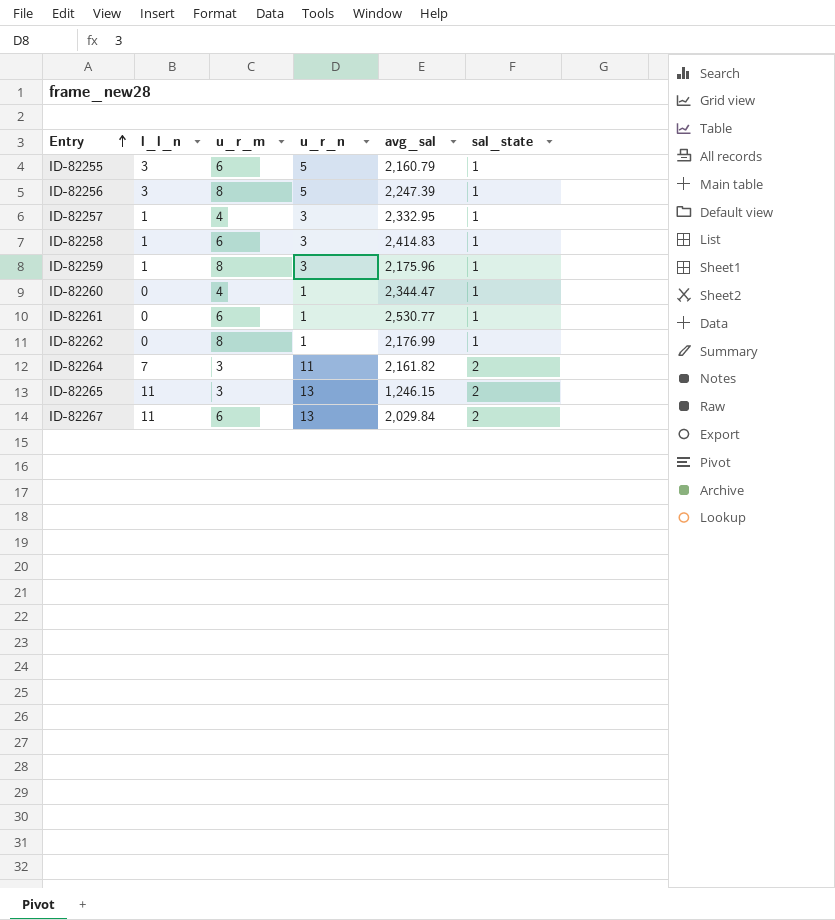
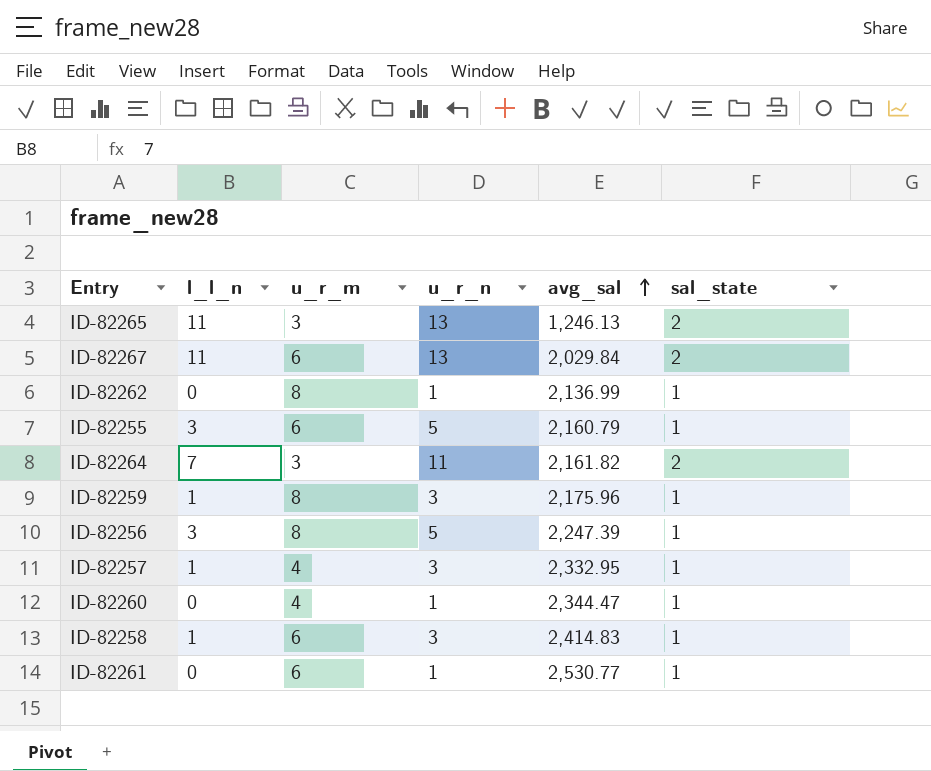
row order: Entry ascending -> avg_sal ascending
ID-82265 | avg_sal: 1,246.15 -> 1,246.13
ID-82262 | avg_sal: 2,176.99 -> 2,136.99

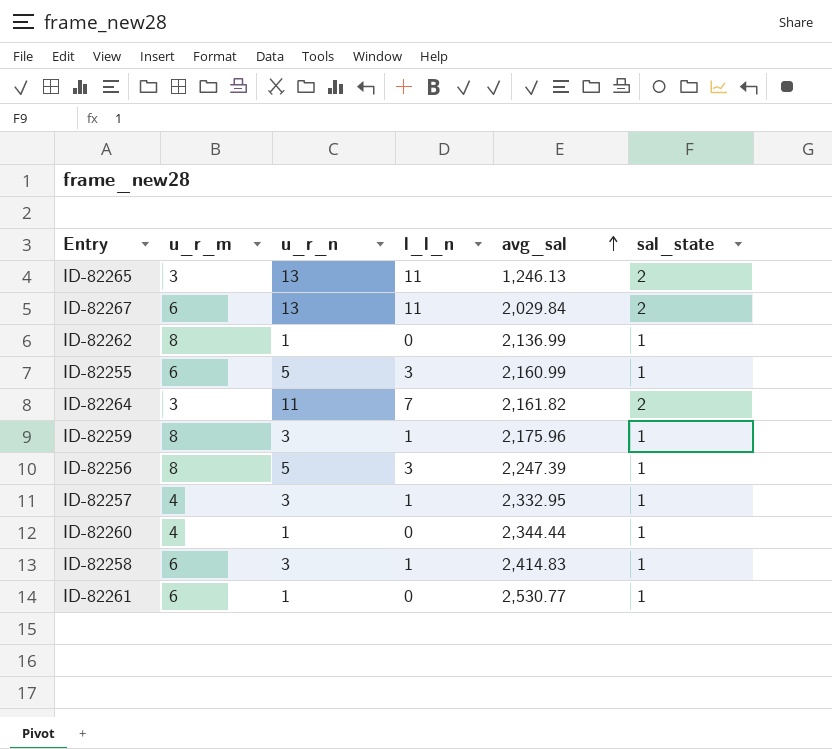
column l_l_n | position: 2 -> 4
ID-82255 | avg_sal: 2,160.79 -> 2,160.99
ID-82260 | avg_sal: 2,344.47 -> 2,344.44

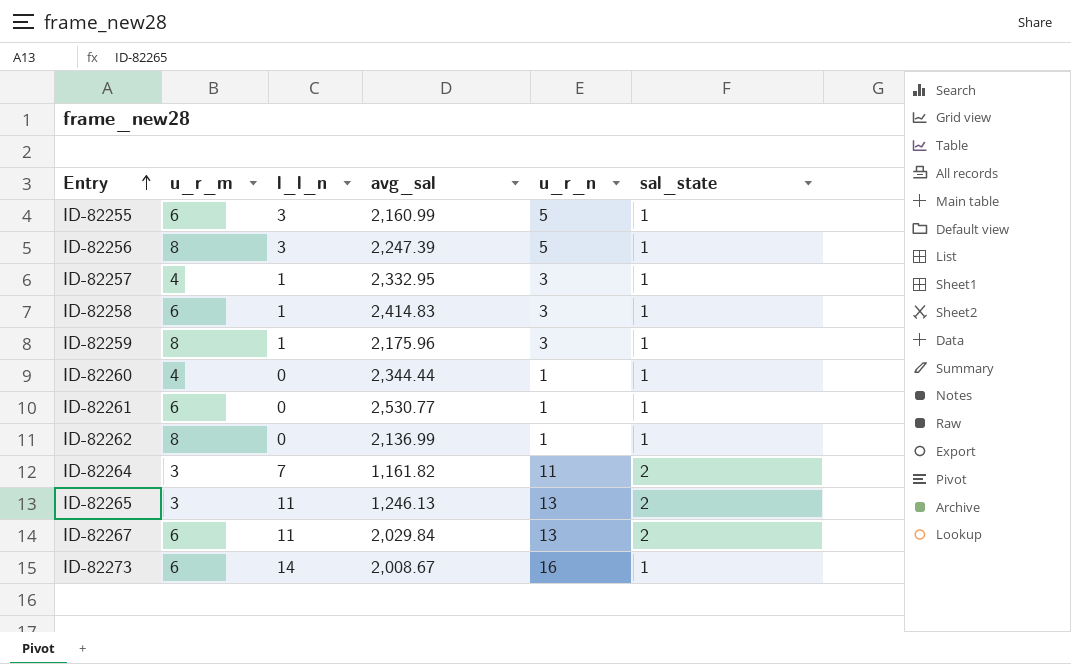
row order: avg_sal ascending -> Entry ascending
column u_r_n | position: 3 -> 5
ID-82264 | avg_sal: 2,161.82 -> 1,161.82
row ID-82273: none -> 6 | 14 | 2,008.67 | 16 | 1

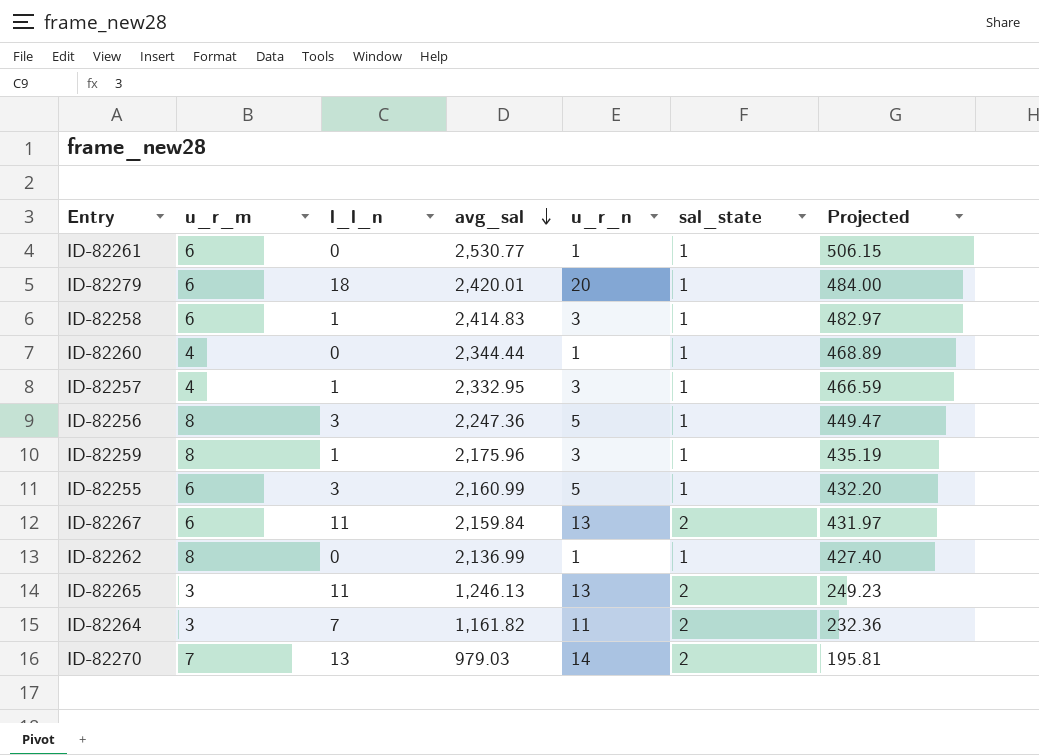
row order: Entry ascending -> avg_sal descending
column Projected | formula: none -> [avg_sal] * 0.2
row ID-82273: 6 | 14 | 2,008.67 | 16 | 1 -> none
row ID-82279: none -> 6 | 18 | 2,420.01 | 20 | 1 | 484.00
ID-82256 | avg_sal: 2,247.39 -> 2,247.36
ID-82267 | avg_sal: 2,029.84 -> 2,159.84
row ID-82270: none -> 7 | 13 | 979.03 | 14 | 2 | 195.81

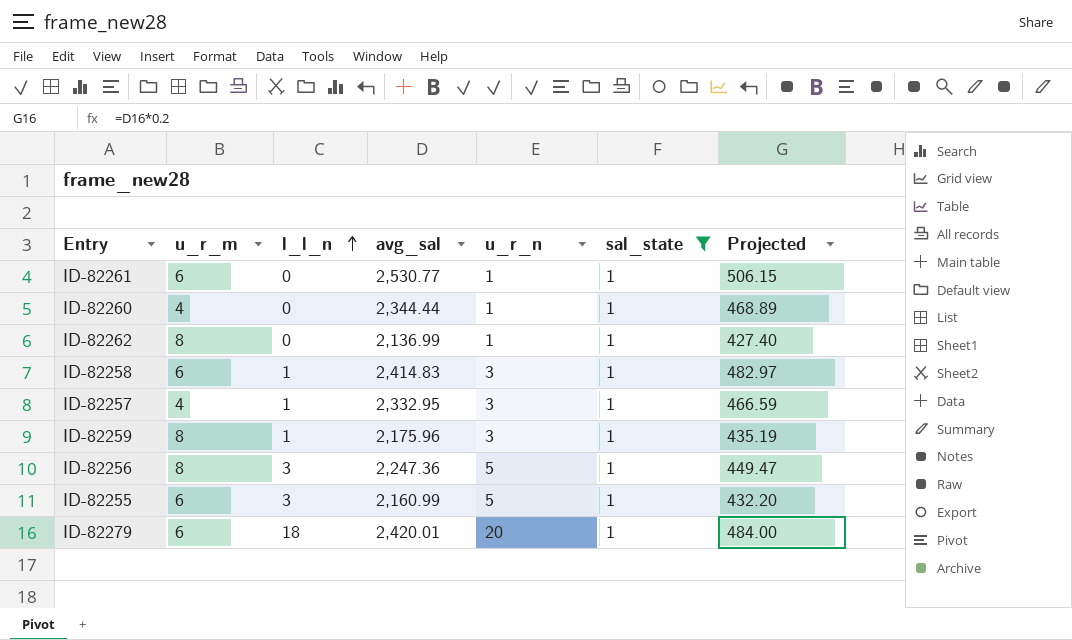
filter: none -> sal_state = 1
row order: avg_sal descending -> l_l_n ascending

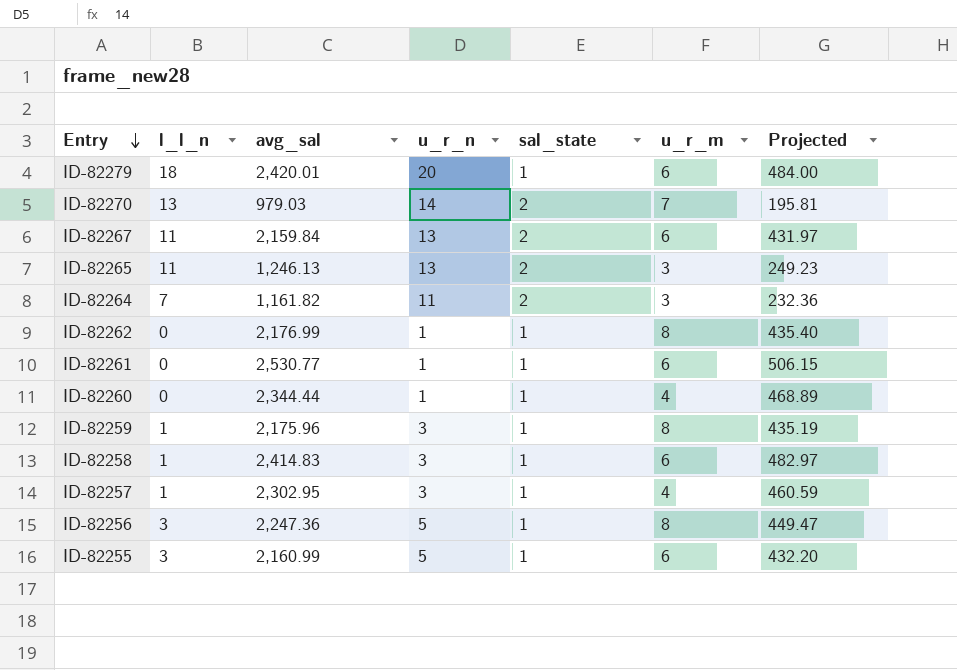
filter: sal_state = 1 -> none
row order: l_l_n ascending -> Entry descending
column u_r_m | position: 2 -> 6
ID-82262 | avg_sal: 2,136.99 -> 2,176.99
ID-82262 | Projected: 427.40 -> 435.40
ID-82257 | avg_sal: 2,332.95 -> 2,302.95
ID-82257 | Projected: 466.59 -> 460.59

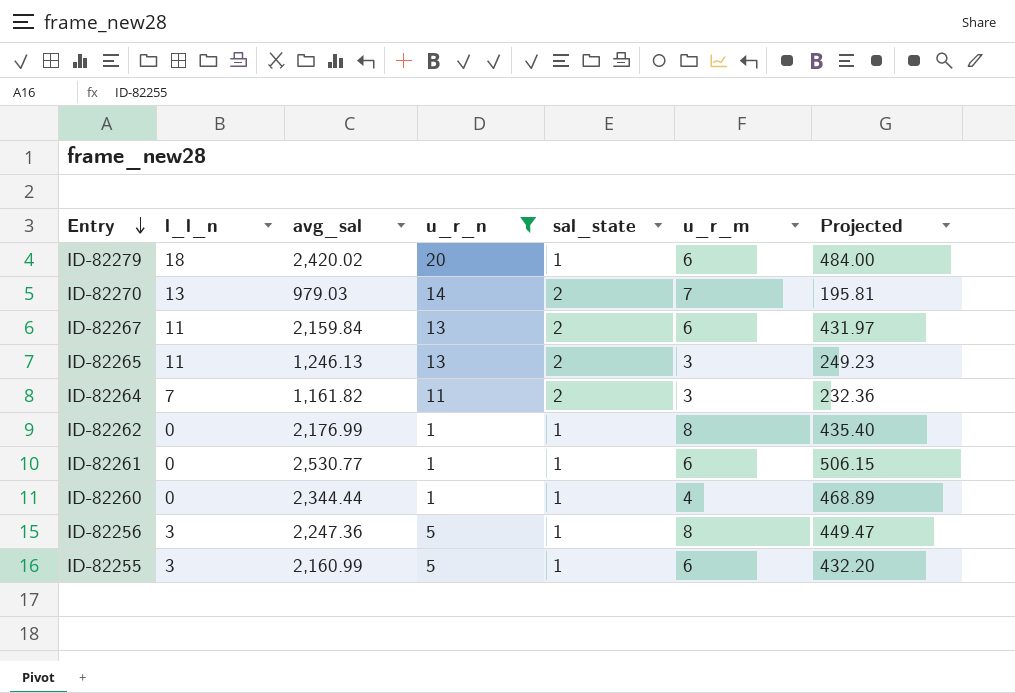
filter: none -> u_r_n != 3
ID-82279 | avg_sal: 2,420.01 -> 2,420.02

